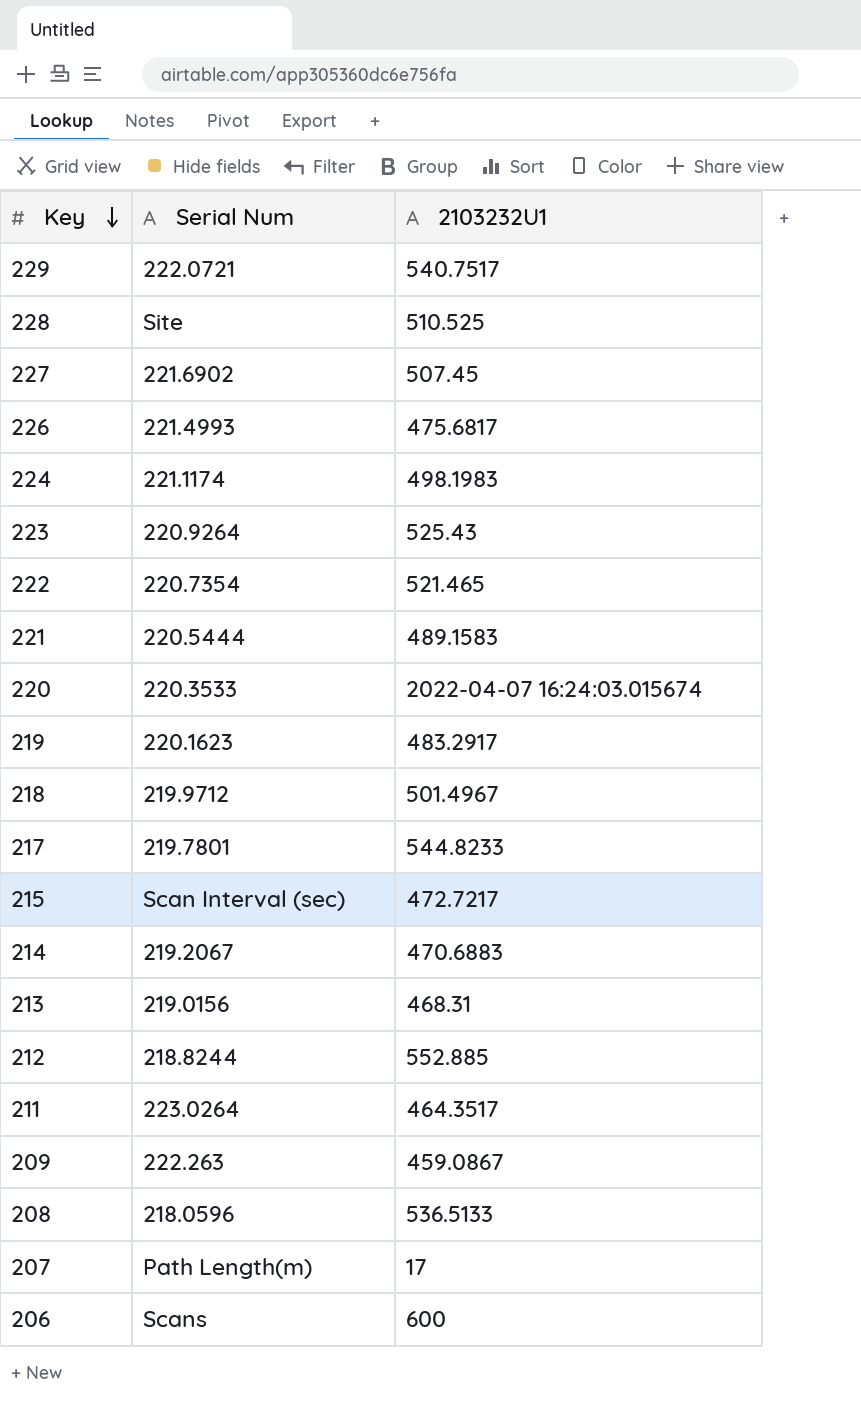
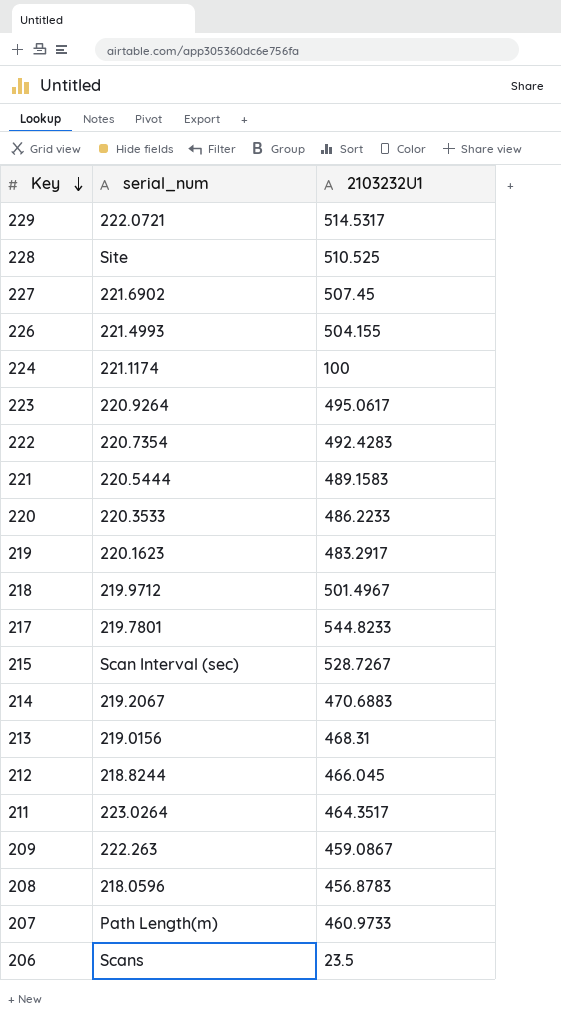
column name: Serial Num -> serial_num
229 | 2103232U1: 540.7517 -> 514.5317
226 | 2103232U1: 475.6817 -> 504.155
224 | 2103232U1: 498.1983 -> 100
223 | 2103232U1: 525.43 -> 495.0617
222 | 2103232U1: 521.465 -> 492.4283
220 | 2103232U1: 2022-04-07 16:24:03.015674 -> 486.2233
215 | 2103232U1: 472.7217 -> 528.7267
212 | 2103232U1: 552.885 -> 466.045
208 | 2103232U1: 536.5133 -> 456.8783
207 | 2103232U1: 17 -> 460.9733
206 | 2103232U1: 600 -> 23.5

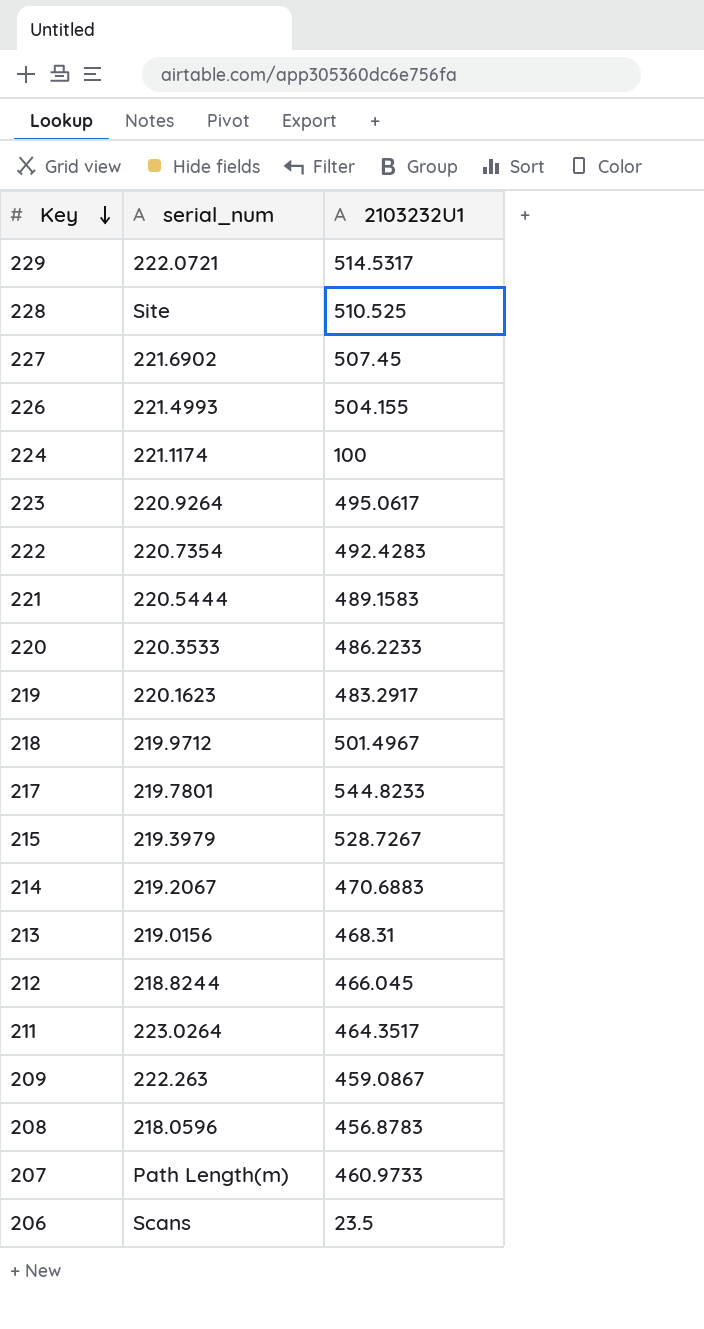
215 | serial_num: Scan Interval (sec) -> 219.3979

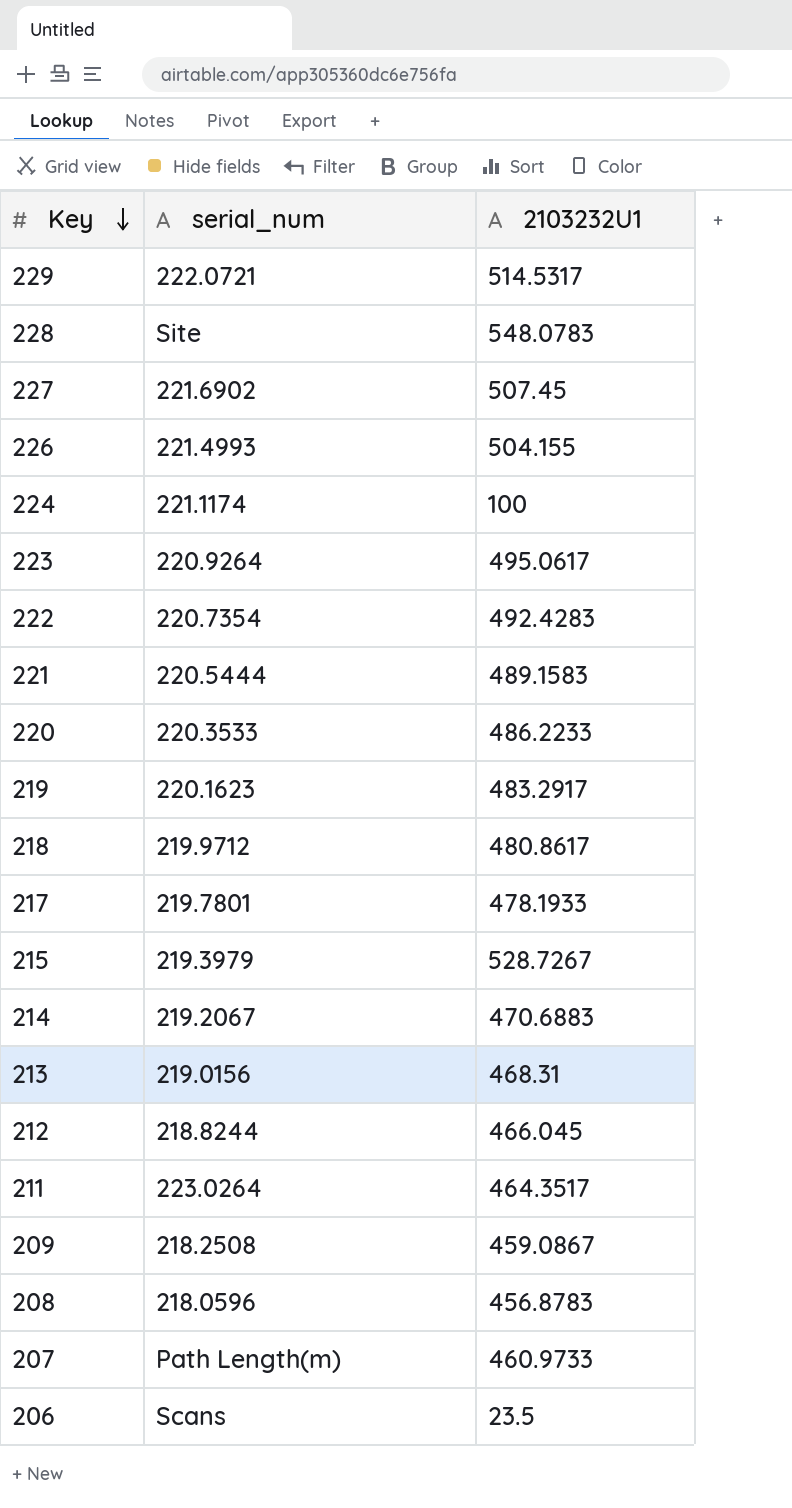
228 | 2103232U1: 510.525 -> 548.0783
218 | 2103232U1: 501.4967 -> 480.8617
217 | 2103232U1: 544.8233 -> 478.1933
209 | serial_num: 222.263 -> 218.2508

